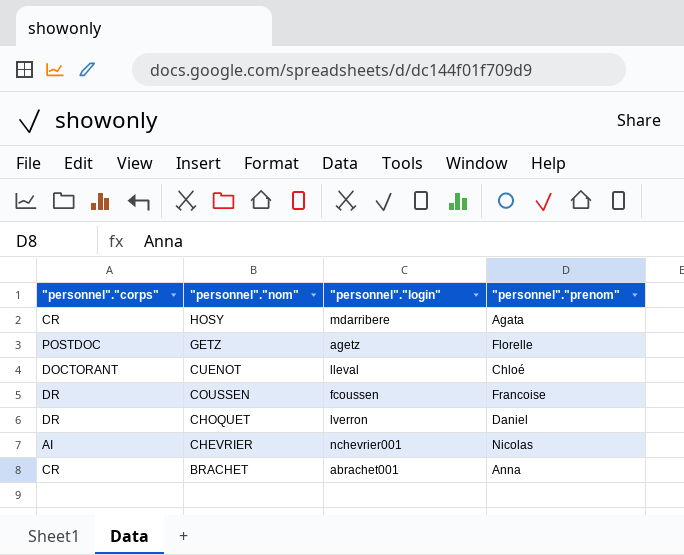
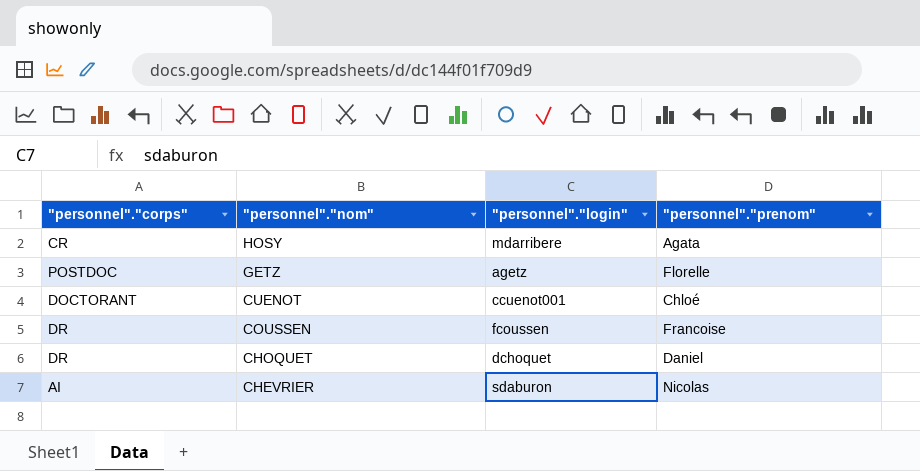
row BRACHET: CR | abrachet001 | Anna -> none
CUENOT | "personnel"."login": lleval -> ccuenot001
CHOQUET | "personnel"."login": lverron -> dchoquet
CHEVRIER | "personnel"."login": nchevrier001 -> sdaburon

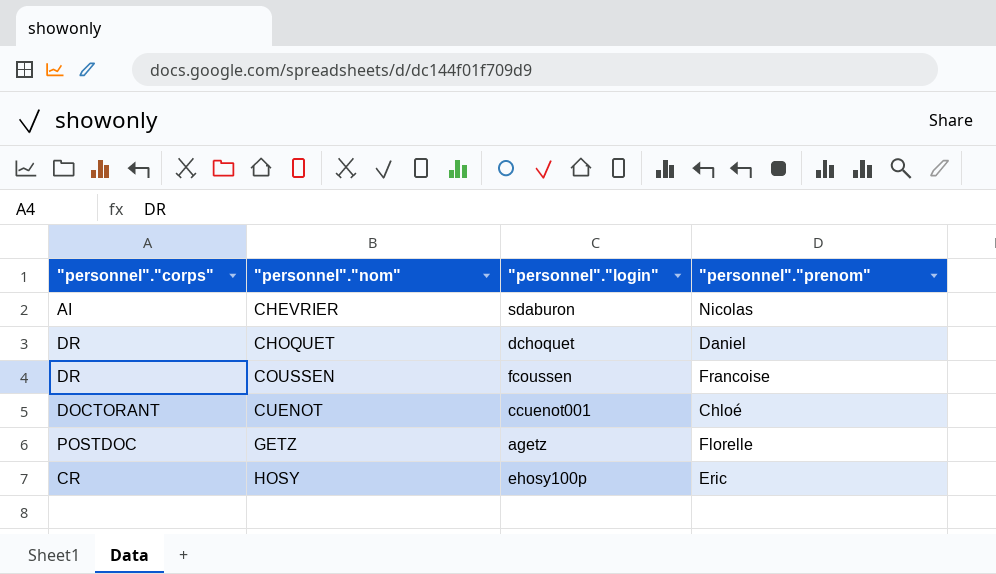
row order: "personnel"."nom" descending -> "personnel"."nom" ascending
HOSY | "personnel"."login": mdarribere -> ehosy100p
HOSY | "personnel"."prenom": Agata -> Eric

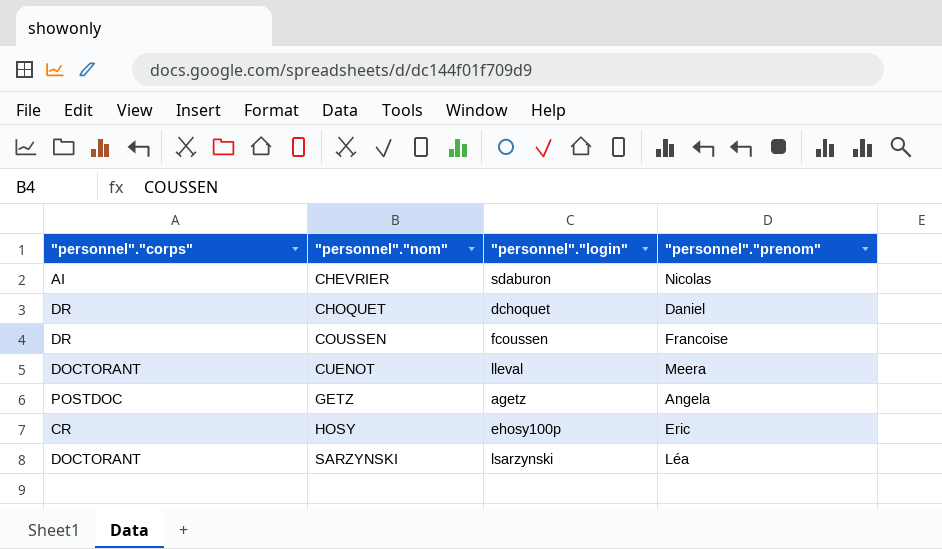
CUENOT | "personnel"."login": ccuenot001 -> lleval
CUENOT | "personnel"."prenom": Chloé -> Meera
GETZ | "personnel"."prenom": Florelle -> Angela
row SARZYNSKI: none -> DOCTORANT | lsarzynski | Léa

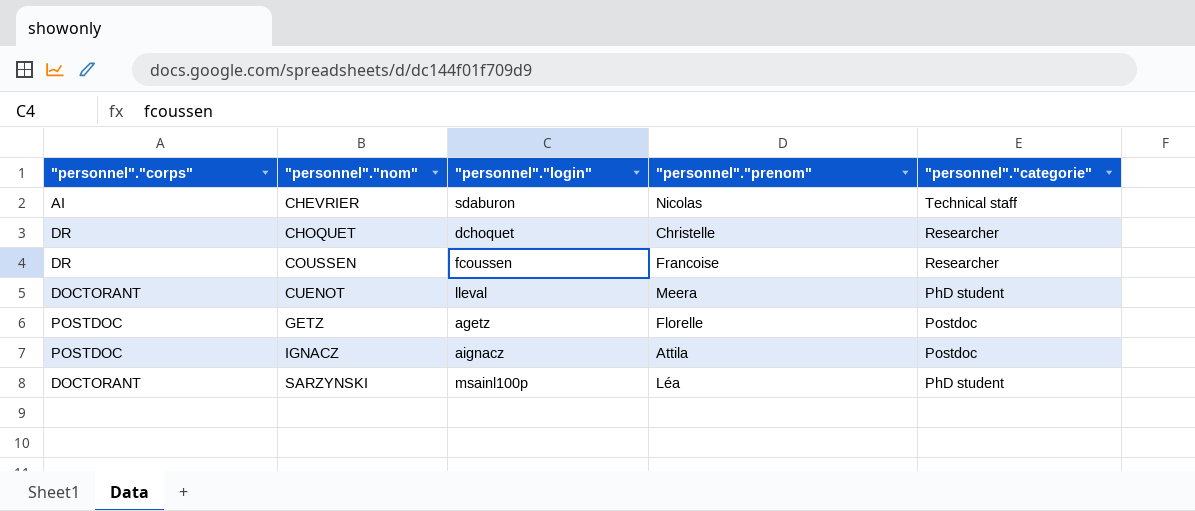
column "personnel"."categorie" | position: none -> 5
row HOSY: CR | ehosy100p | Eric -> none
CHOQUET | "personnel"."prenom": Daniel -> Christelle
GETZ | "personnel"."prenom": Angela -> Florelle
row IGNACZ: none -> POSTDOC | aignacz | Attila | Postdoc
SARZYNSKI | "personnel"."login": lsarzynski -> msainl100p

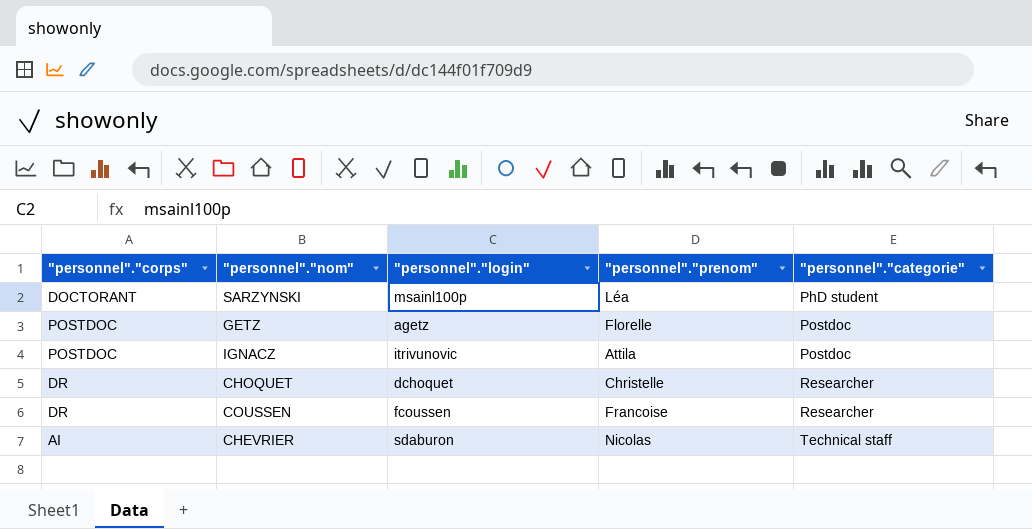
row order: "personnel"."nom" ascending -> "personnel"."categorie" ascending
row CUENOT: DOCTORANT | lleval | Meera | PhD student -> none
IGNACZ | "personnel"."login": aignacz -> itrivunovic

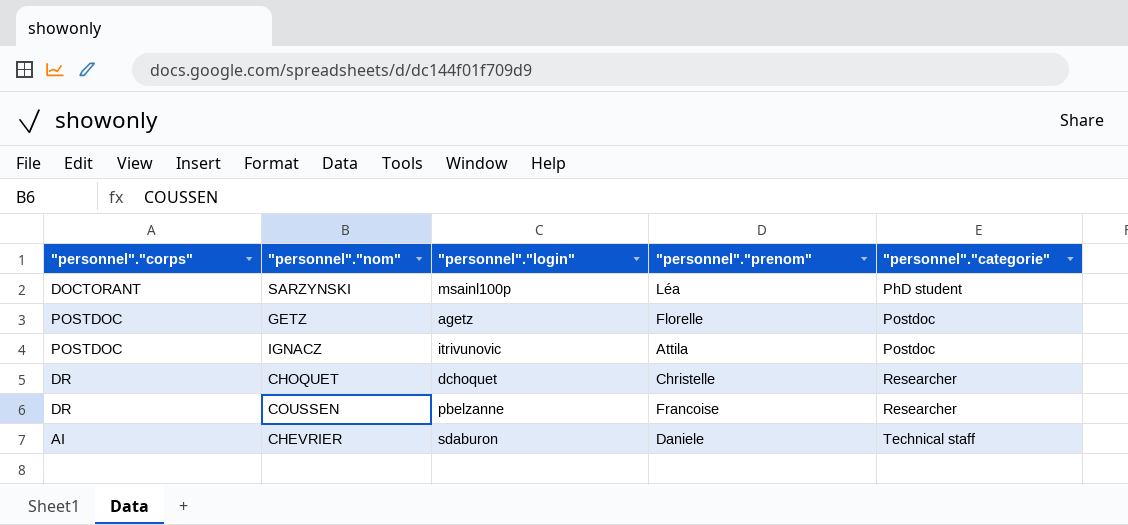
COUSSEN | "personnel"."login": fcoussen -> pbelzanne
CHEVRIER | "personnel"."prenom": Nicolas -> Daniele

